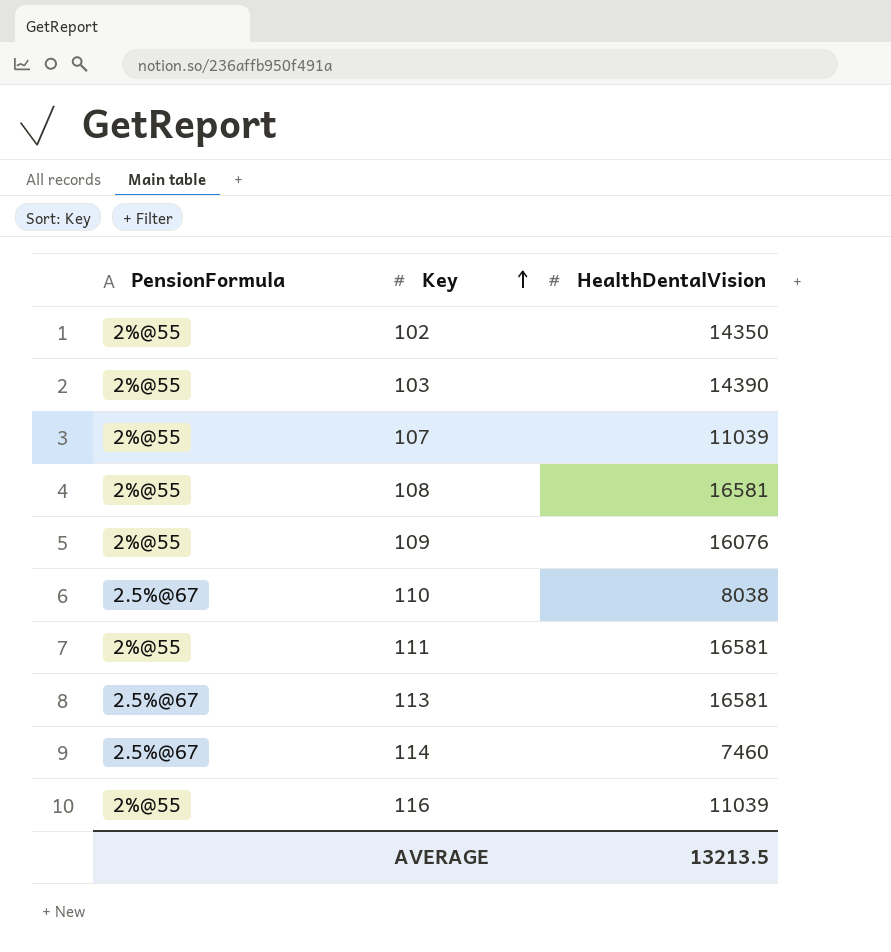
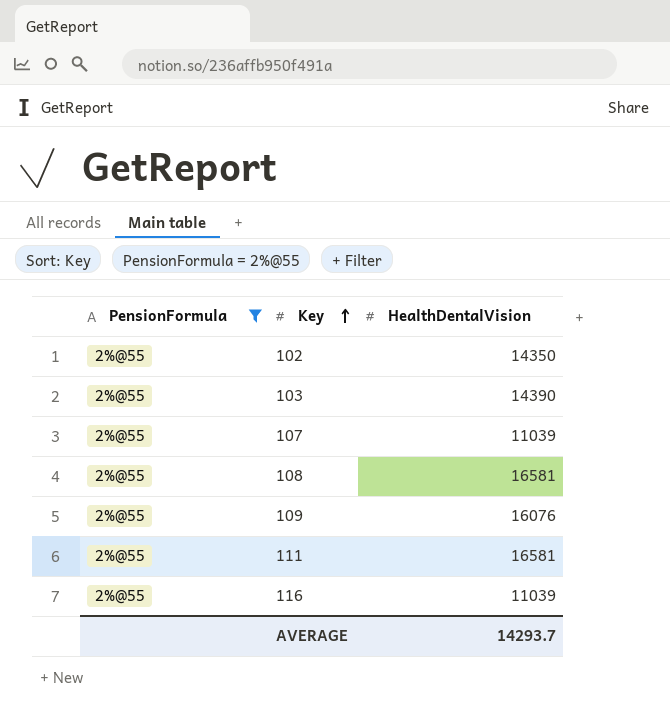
filter: none -> PensionFormula = 2%@55
AVERAGE | HealthDentalVision: 13213.5 -> 14293.7

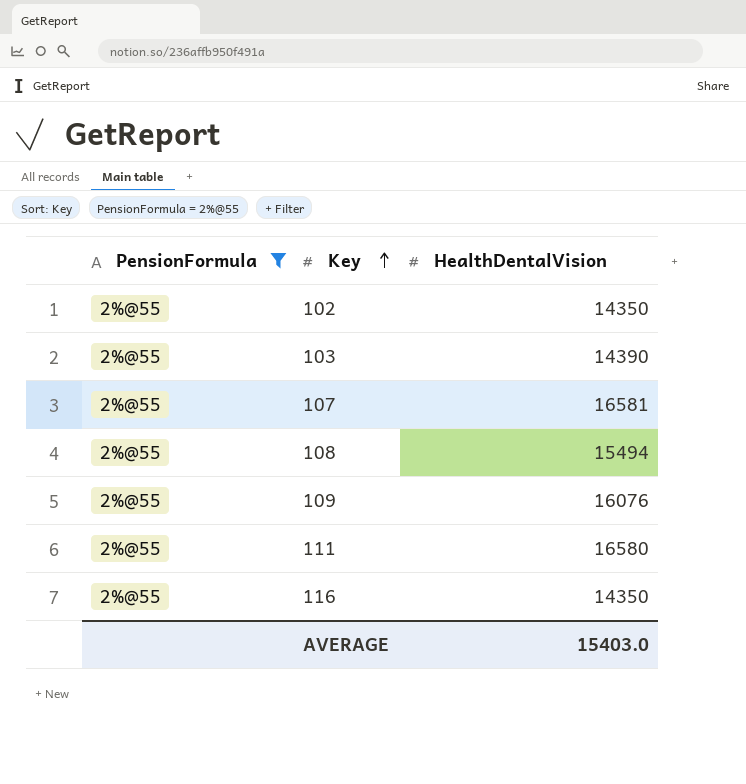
107 | HealthDentalVision: 11039 -> 16581
108 | HealthDentalVision: 16581 -> 15494
111 | HealthDentalVision: 16581 -> 16580
116 | HealthDentalVision: 11039 -> 14350
AVERAGE | HealthDentalVision: 14293.7 -> 15403.0

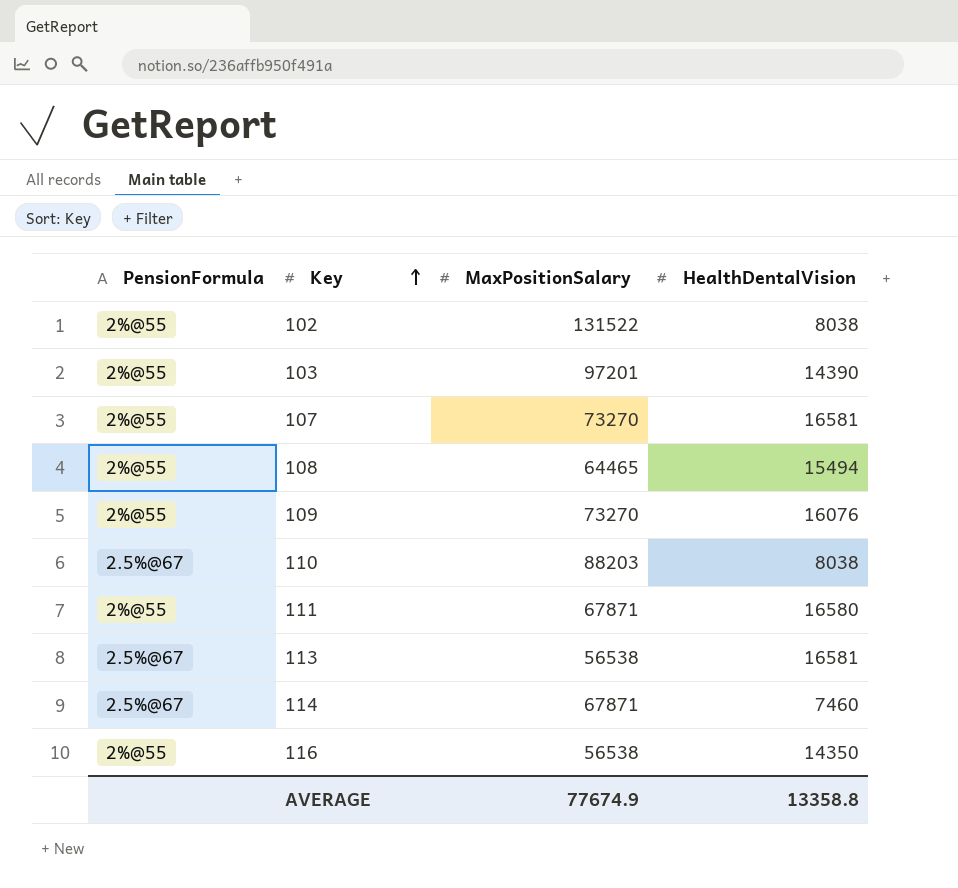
filter: PensionFormula = 2%@55 -> none
column MaxPositionSalary | position: none -> 3
102 | HealthDentalVision: 14350 -> 8038
AVERAGE | HealthDentalVision: 15403.0 -> 13358.8

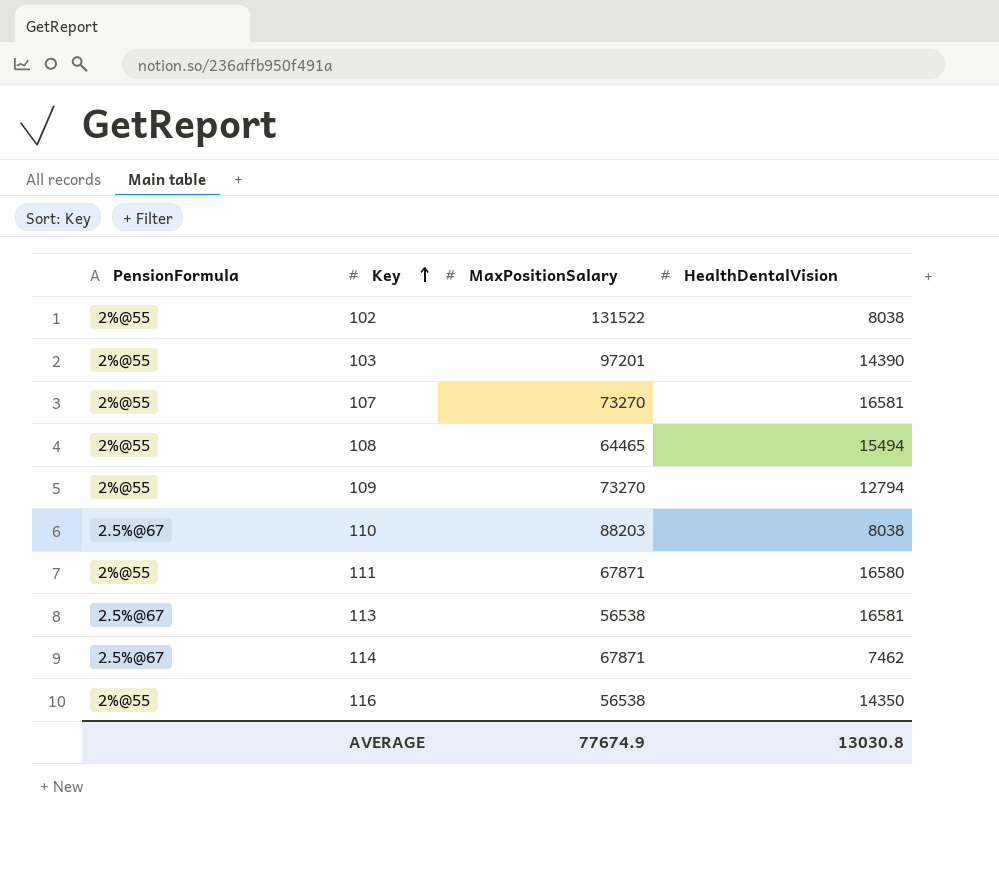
109 | HealthDentalVision: 16076 -> 12794
114 | HealthDentalVision: 7460 -> 7462
AVERAGE | HealthDentalVision: 13358.8 -> 13030.8

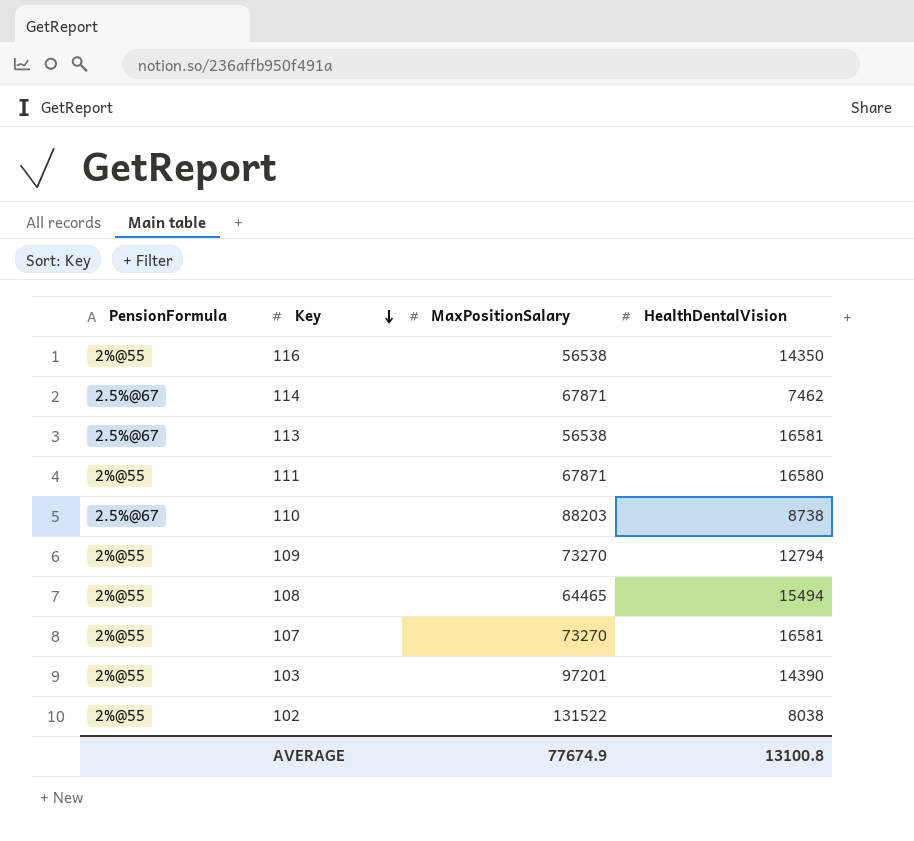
row order: Key ascending -> Key descending
110 | HealthDentalVision: 8038 -> 8738
AVERAGE | HealthDentalVision: 13030.8 -> 13100.8

